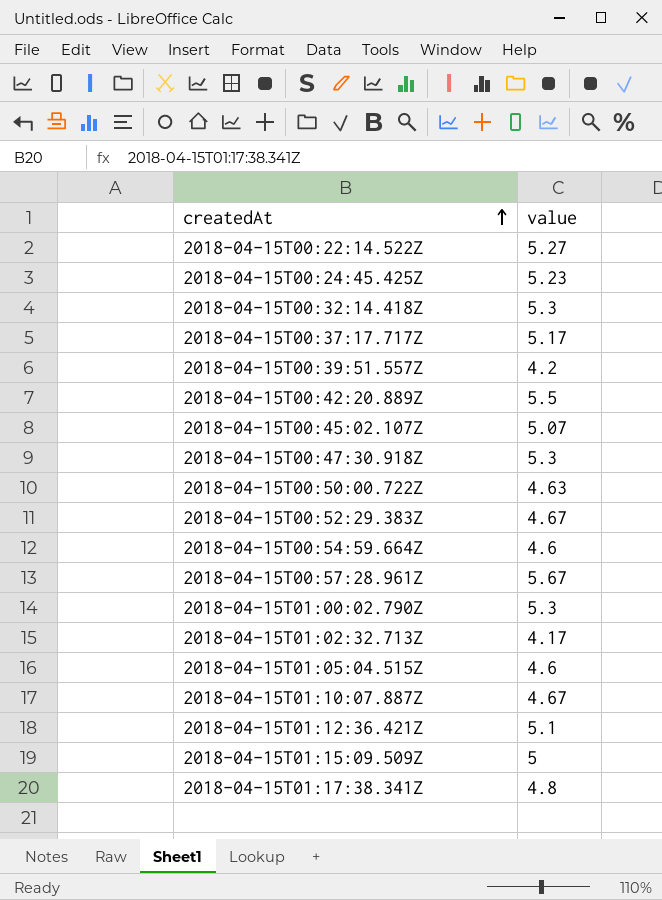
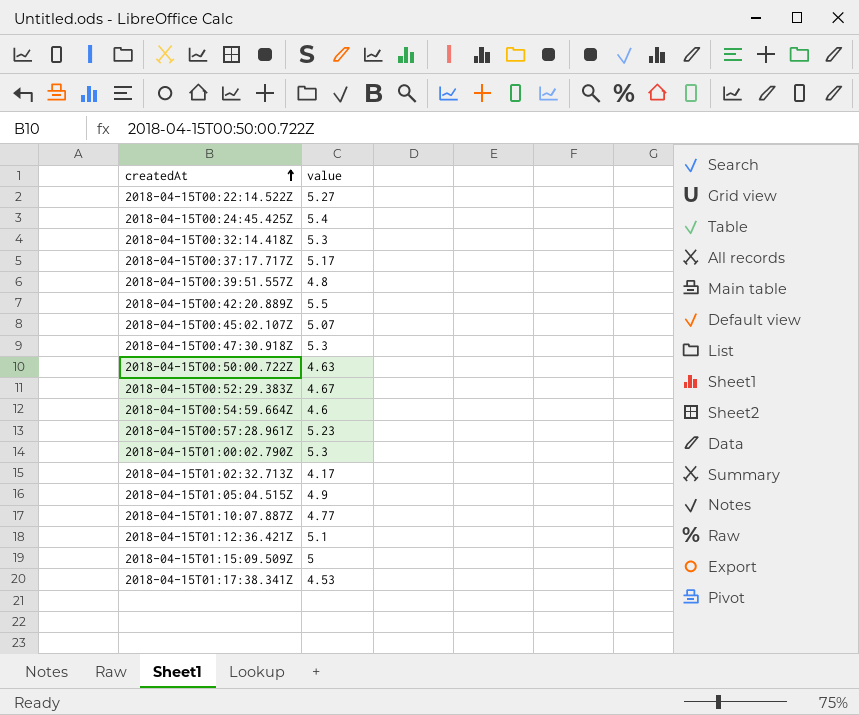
2018-04-15T00:24:45.425Z | value: 5.23 -> 5.4
2018-04-15T00:39:51.557Z | value: 4.2 -> 4.8
2018-04-15T00:57:28.961Z | value: 5.67 -> 5.23
2018-04-15T01:05:04.515Z | value: 4.6 -> 4.9
2018-04-15T01:10:07.887Z | value: 4.67 -> 4.77
2018-04-15T01:17:38.341Z | value: 4.8 -> 4.53

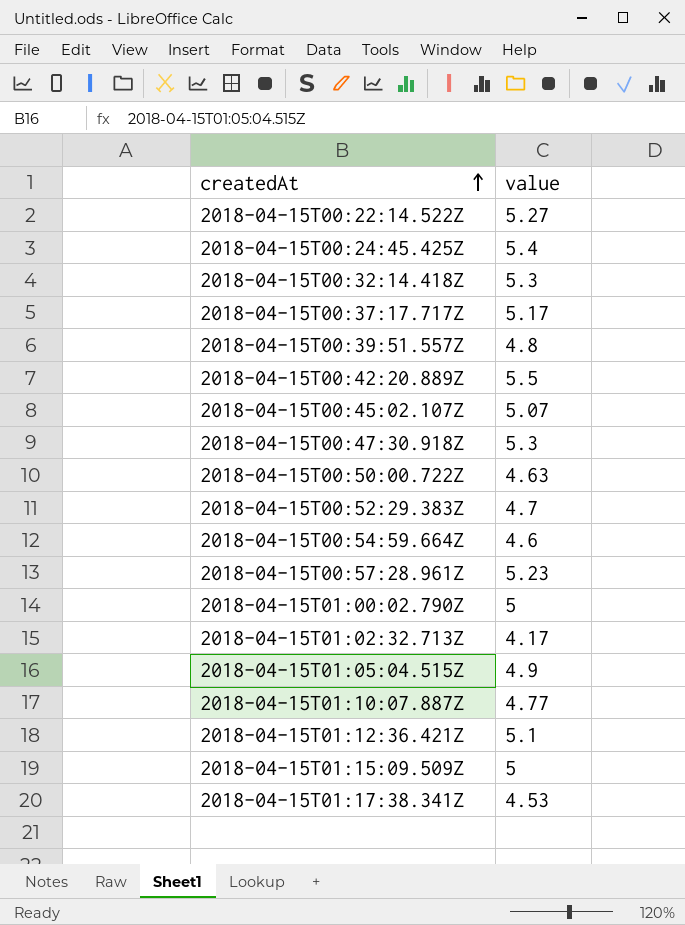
2018-04-15T00:52:29.383Z | value: 4.67 -> 4.7
2018-04-15T01:00:02.790Z | value: 5.3 -> 5

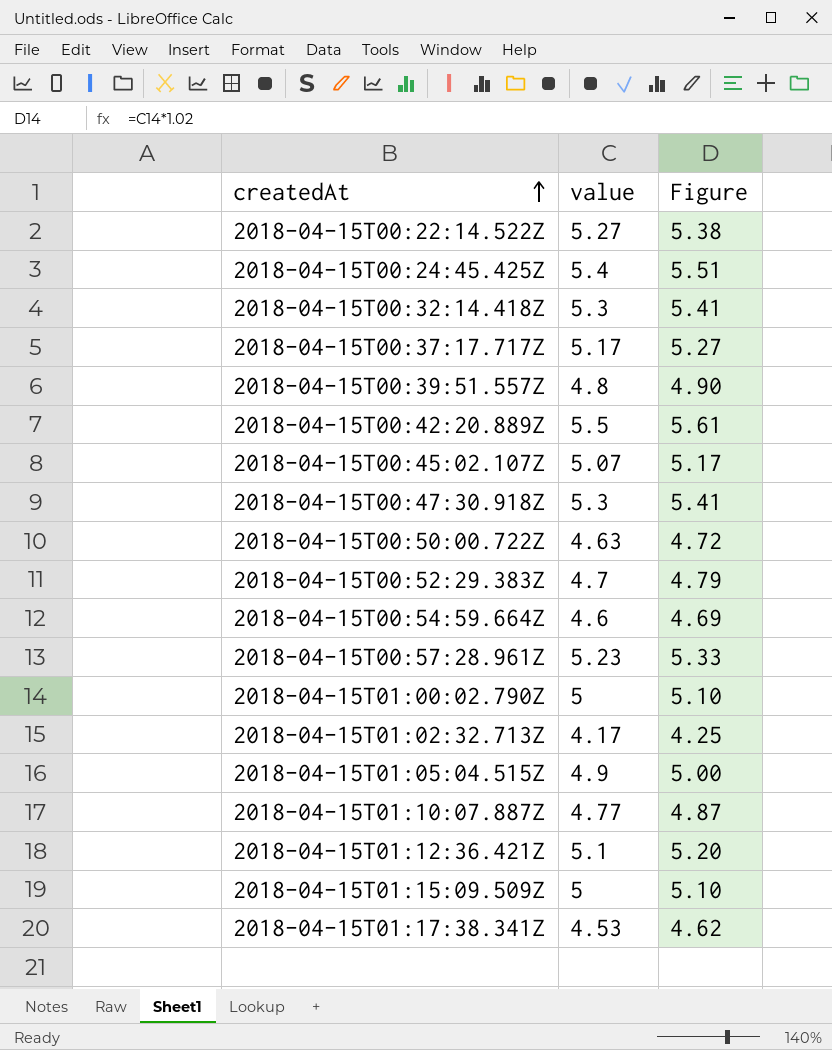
column Figure | formula: none -> [value] * 1.02

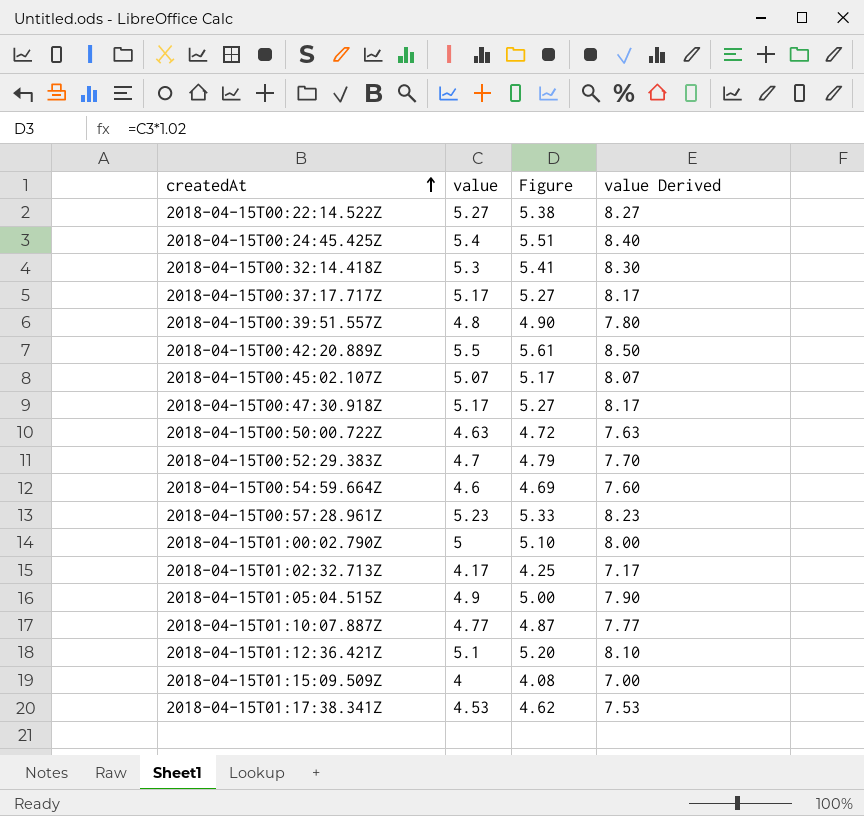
column value Derived | formula: none -> [value] + 3
2018-04-15T00:47:30.918Z | value: 5.3 -> 5.17
2018-04-15T00:47:30.918Z | Figure: 5.41 -> 5.27
2018-04-15T01:15:09.509Z | value: 5 -> 4
2018-04-15T01:15:09.509Z | Figure: 5.10 -> 4.08

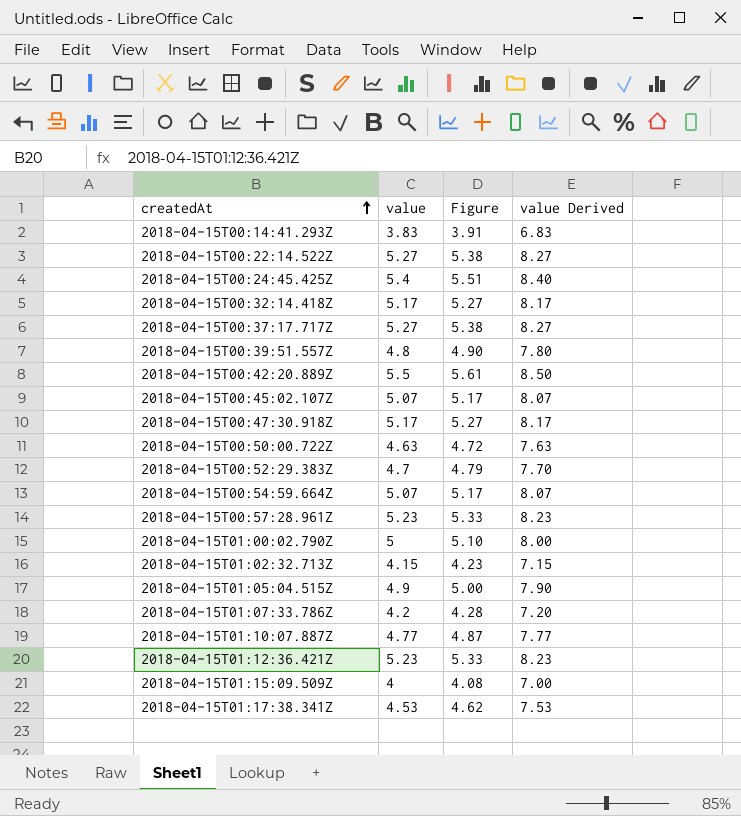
row 2018-04-15T00:14:41.293Z: none -> 3.83 | 3.91 | 6.83
2018-04-15T00:32:14.418Z | value: 5.3 -> 5.17
2018-04-15T00:32:14.418Z | Figure: 5.41 -> 5.27
2018-04-15T00:32:14.418Z | value Derived: 8.30 -> 8.17
2018-04-15T00:37:17.717Z | value: 5.17 -> 5.27
2018-04-15T00:37:17.717Z | Figure: 5.27 -> 5.38
2018-04-15T00:37:17.717Z | value Derived: 8.17 -> 8.27
2018-04-15T00:54:59.664Z | value: 4.6 -> 5.07
2018-04-15T00:54:59.664Z | Figure: 4.69 -> 5.17
2018-04-15T00:54:59.664Z | value Derived: 7.60 -> 8.07
2018-04-15T01:02:32.713Z | value: 4.17 -> 4.15
2018-04-15T01:02:32.713Z | Figure: 4.25 -> 4.23
2018-04-15T01:02:32.713Z | value Derived: 7.17 -> 7.15
row 2018-04-15T01:07:33.786Z: none -> 4.2 | 4.28 | 7.20
2018-04-15T01:12:36.421Z | value: 5.1 -> 5.23
2018-04-15T01:12:36.421Z | Figure: 5.20 -> 5.33
2018-04-15T01:12:36.421Z | value Derived: 8.10 -> 8.23

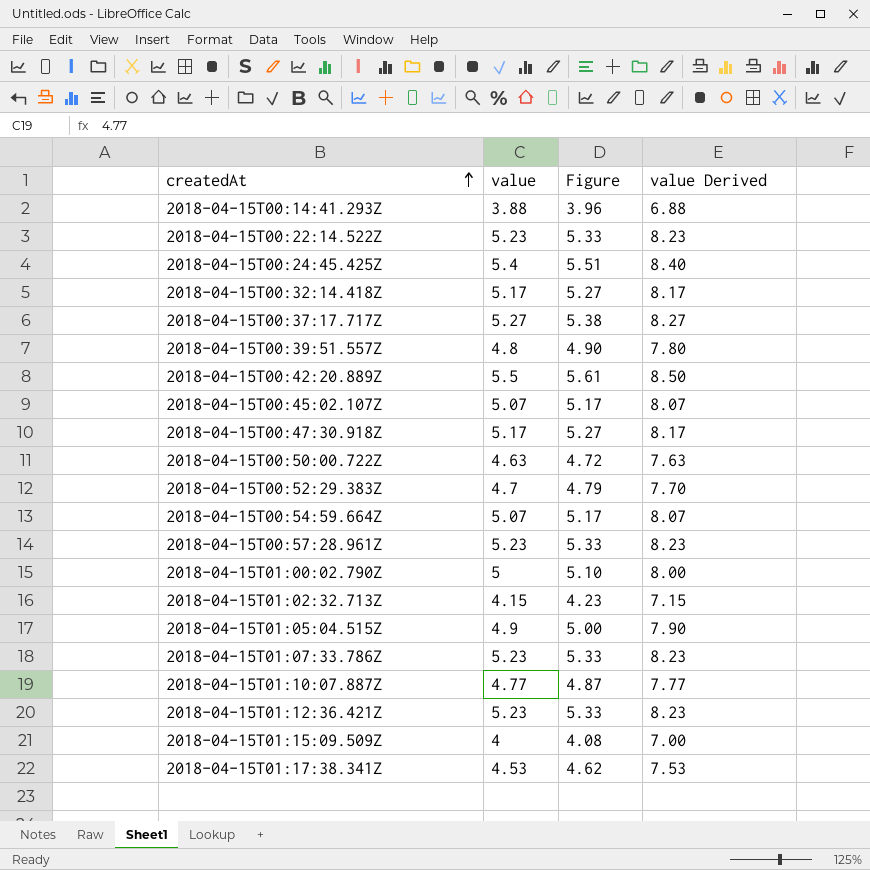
2018-04-15T00:14:41.293Z | value: 3.83 -> 3.88
2018-04-15T00:14:41.293Z | Figure: 3.91 -> 3.96
2018-04-15T00:14:41.293Z | value Derived: 6.83 -> 6.88
2018-04-15T00:22:14.522Z | value: 5.27 -> 5.23
2018-04-15T00:22:14.522Z | Figure: 5.38 -> 5.33
2018-04-15T00:22:14.522Z | value Derived: 8.27 -> 8.23
2018-04-15T01:07:33.786Z | value: 4.2 -> 5.23
2018-04-15T01:07:33.786Z | Figure: 4.28 -> 5.33
2018-04-15T01:07:33.786Z | value Derived: 7.20 -> 8.23

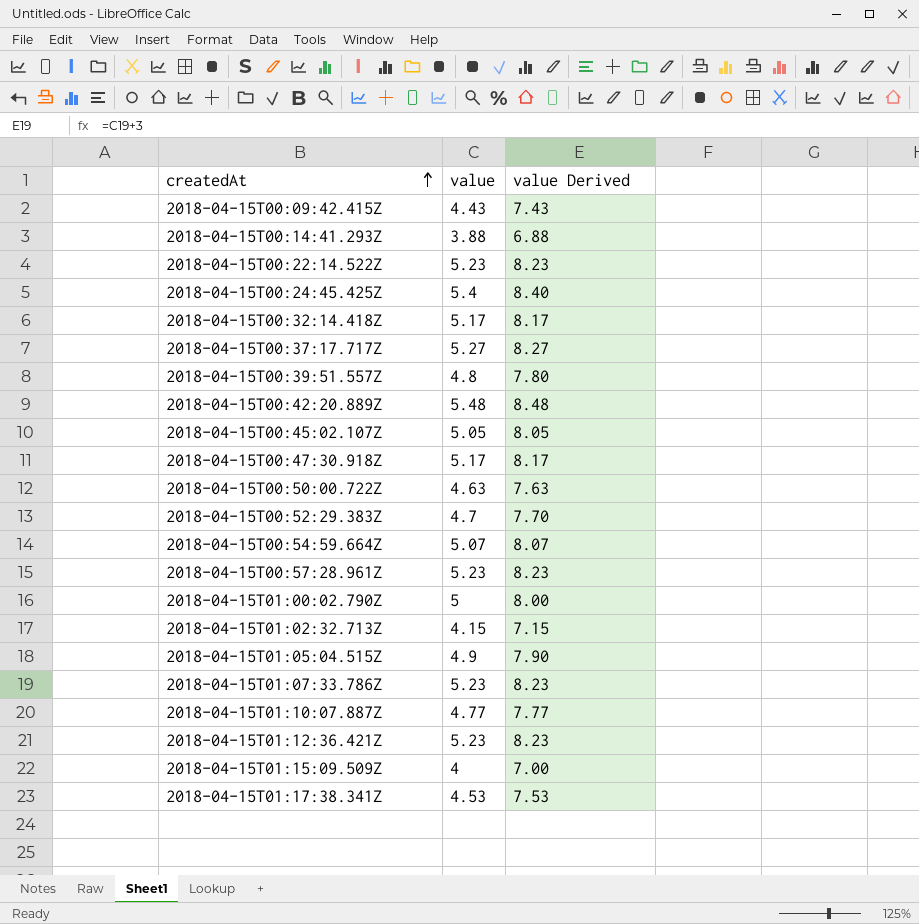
column Figure | formula: [value] * 1.02 -> none
row 2018-04-15T00:09:42.415Z: none -> 4.43 | 7.43
2018-04-15T00:42:20.889Z | value: 5.5 -> 5.48
2018-04-15T00:42:20.889Z | value Derived: 8.50 -> 8.48
2018-04-15T00:45:02.107Z | value: 5.07 -> 5.05
2018-04-15T00:45:02.107Z | value Derived: 8.07 -> 8.05

